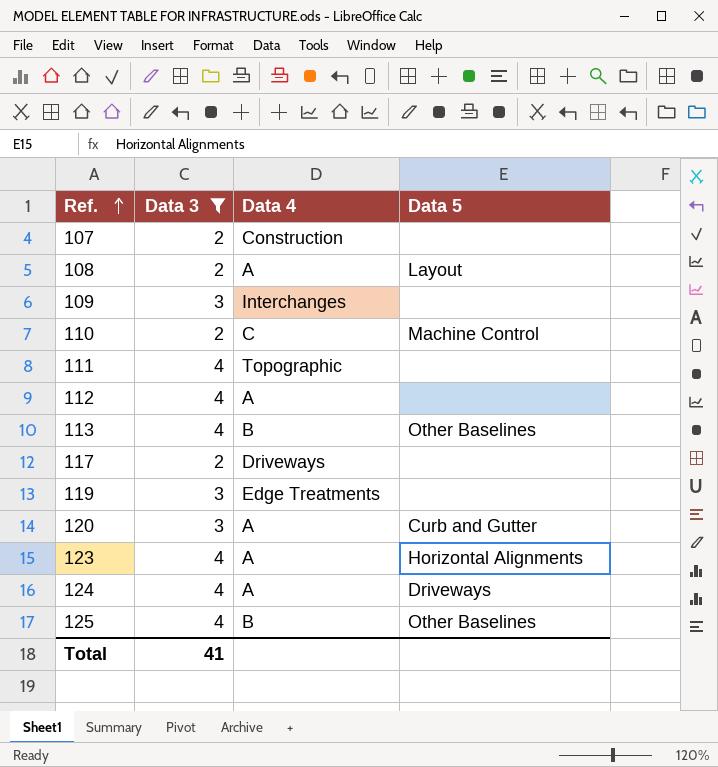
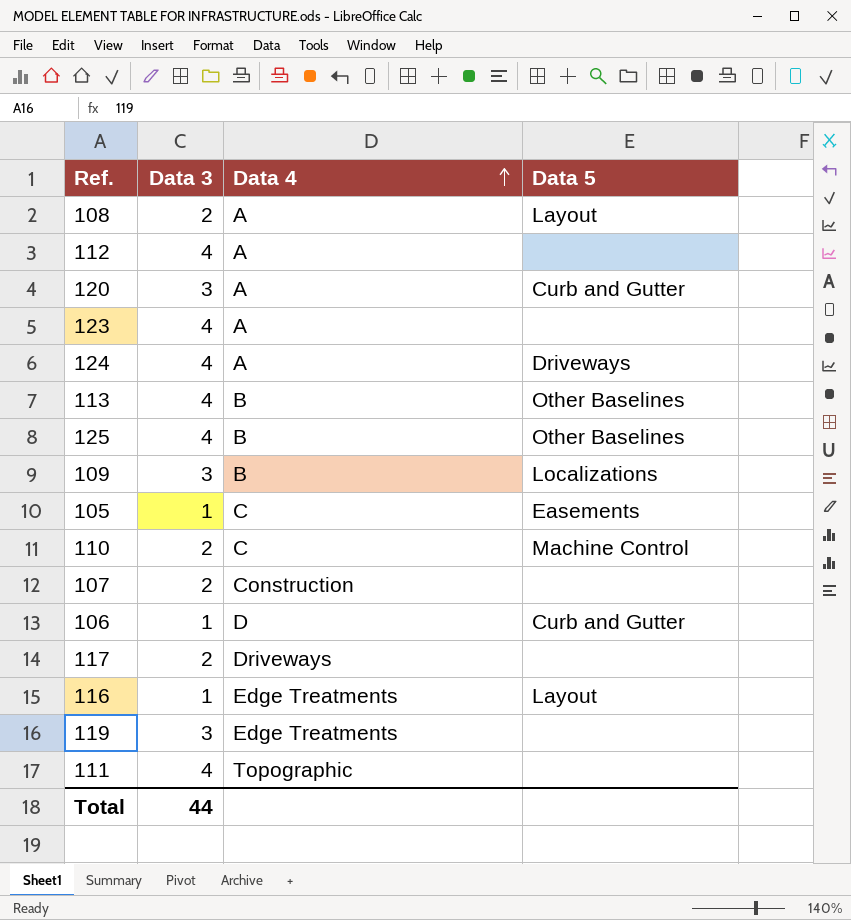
filter: Data 3 != 1 -> none
row order: Ref. ascending -> Data 4 ascending
123 | Data 5: Horizontal Alignments -> none
109 | Data 4: Interchanges -> B
109 | Data 5: none -> Localizations
Total | Data 3: 41 -> 44

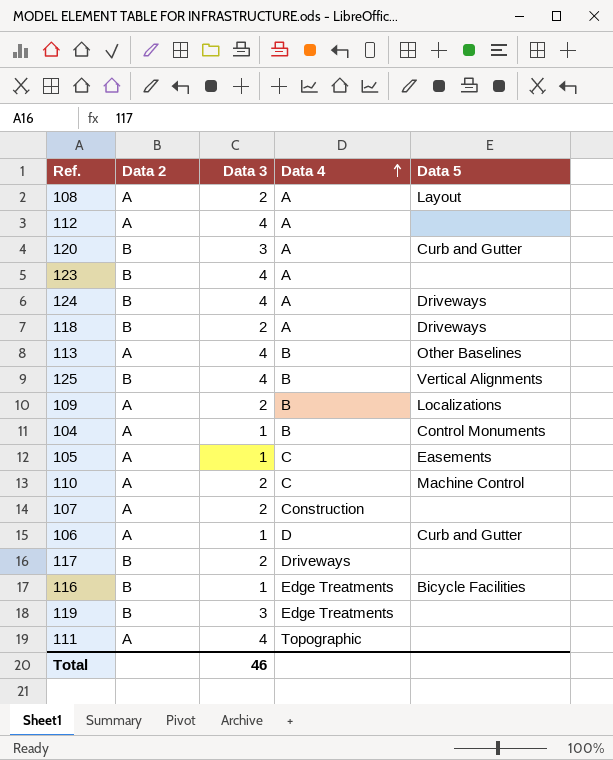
column Data 2 | position: none -> 2
row 118: none -> B | 2 | A | Driveways
125 | Data 5: Other Baselines -> Vertical Alignments
109 | Data 3: 3 -> 2
row 104: none -> A | 1 | B | Control Monuments
116 | Data 5: Layout -> Bicycle Facilities
Total | Data 3: 44 -> 46

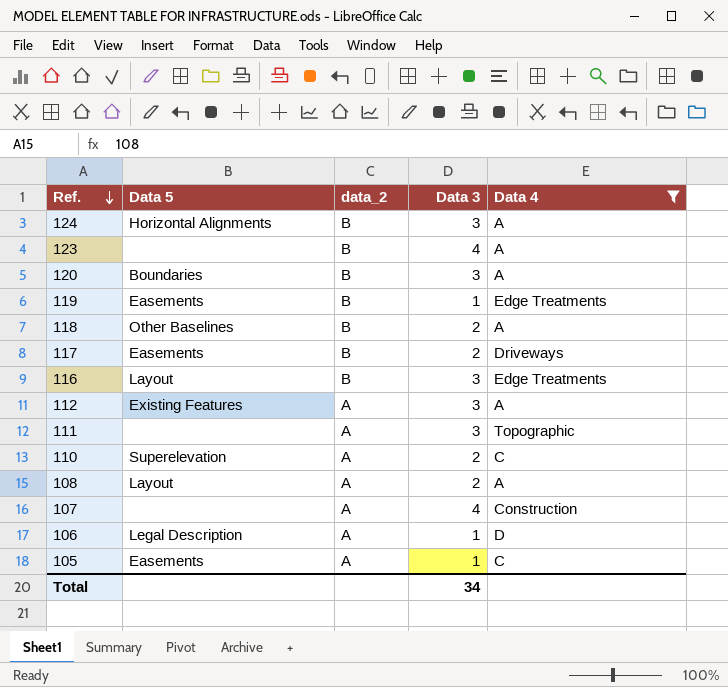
filter: none -> Data 4 != B
row order: Data 4 ascending -> Ref. descending
column Data 5 | position: 5 -> 2
column name: Data 2 -> data_2
124 | Data 5: Driveways -> Horizontal Alignments
124 | Data 3: 4 -> 3
120 | Data 5: Curb and Gutter -> Boundaries
119 | Data 5: none -> Easements
119 | Data 3: 3 -> 1
118 | Data 5: Driveways -> Other Baselines
117 | Data 5: none -> Easements
116 | Data 5: Bicycle Facilities -> Layout
116 | Data 3: 1 -> 3
112 | Data 5: none -> Existing Features
112 | Data 3: 4 -> 3
111 | Data 3: 4 -> 3
110 | Data 5: Machine Control -> Superelevation
107 | Data 3: 2 -> 4
106 | Data 5: Curb and Gutter -> Legal Description
Total | Data 3: 46 -> 34

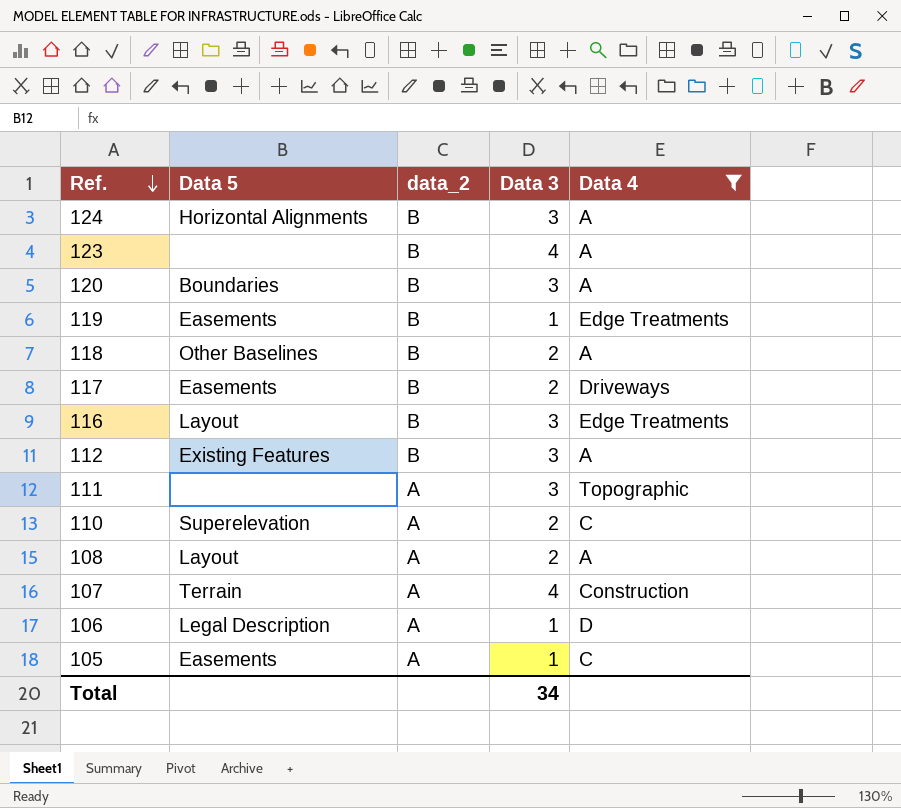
112 | data_2: A -> B
107 | Data 5: none -> Terrain

